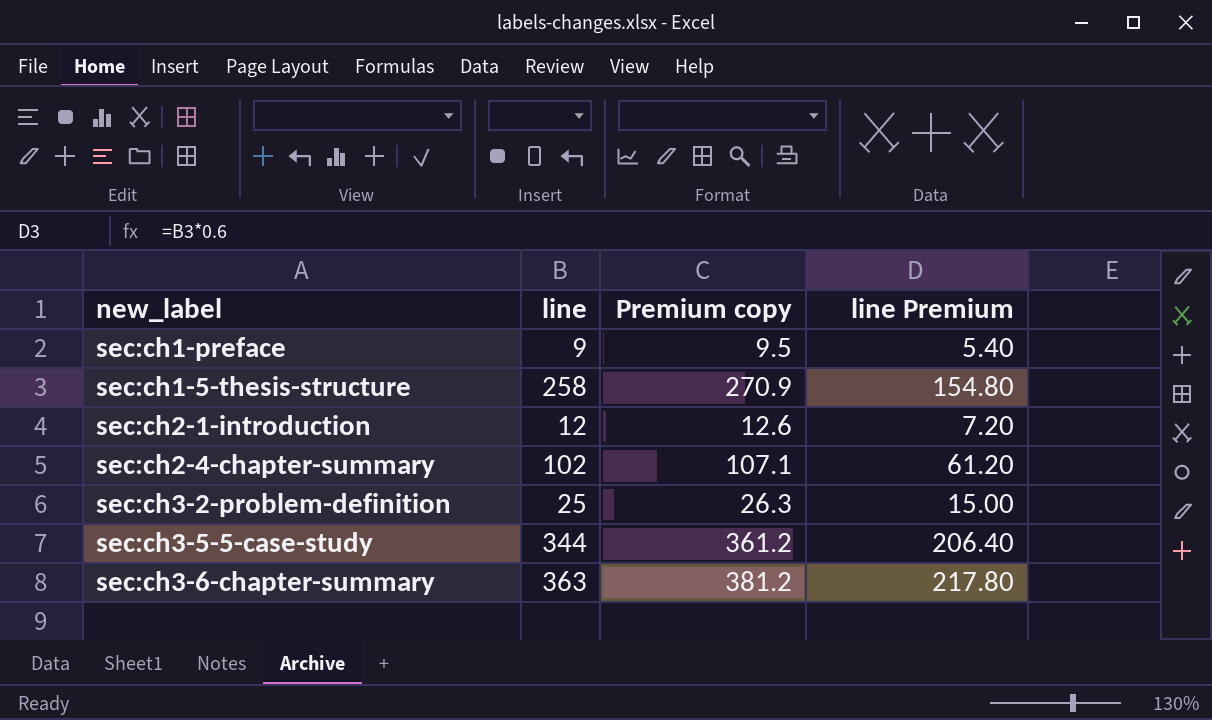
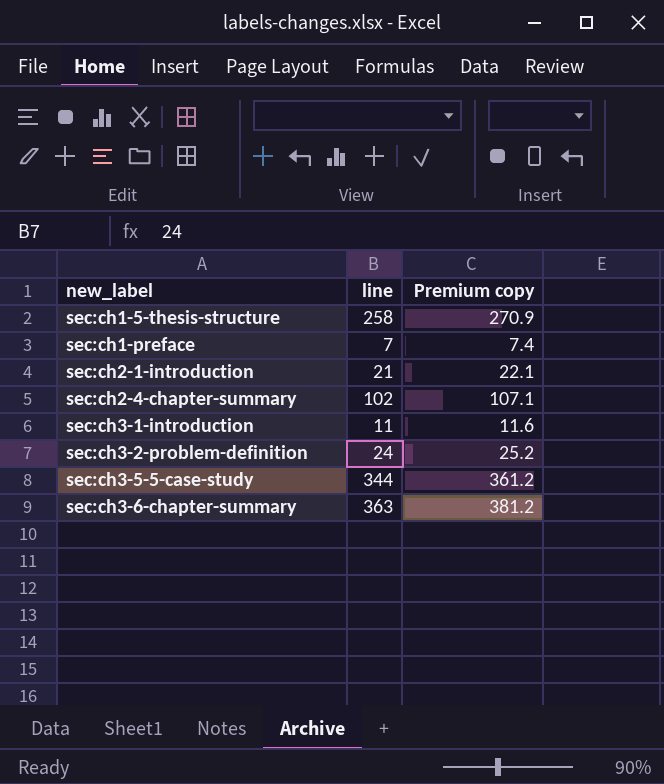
row order: none -> new_label ascending
column line Premium | formula: [line] * 0.6 -> none
sec:ch1-preface | line: 9 -> 7
sec:ch1-preface | Premium copy: 9.5 -> 7.4
sec:ch2-1-introduction | line: 12 -> 21
sec:ch2-1-introduction | Premium copy: 12.6 -> 22.1
row sec:ch3-1-introduction: none -> 11 | 11.6
sec:ch3-2-problem-definition | line: 25 -> 24
sec:ch3-2-problem-definition | Premium copy: 26.3 -> 25.2

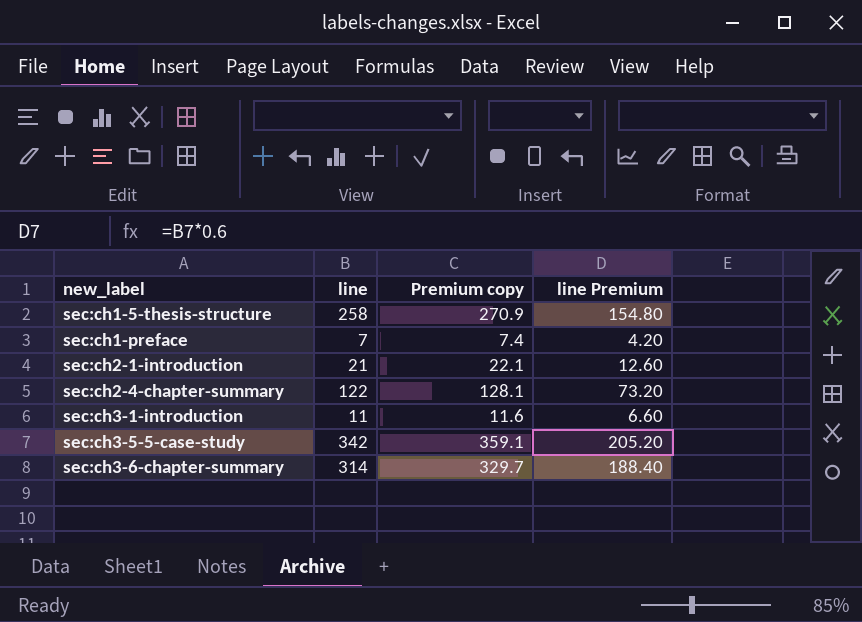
column line Premium | formula: none -> [line] * 0.6
row sec:ch3-2-problem-definition: 24 | 25.2 -> none
sec:ch2-4-chapter-summary | line: 102 -> 122
sec:ch2-4-chapter-summary | Premium copy: 107.1 -> 128.1
sec:ch3-5-5-case-study | line: 344 -> 342
sec:ch3-5-5-case-study | Premium copy: 361.2 -> 359.1
sec:ch3-6-chapter-summary | line: 363 -> 314
sec:ch3-6-chapter-summary | Premium copy: 381.2 -> 329.7

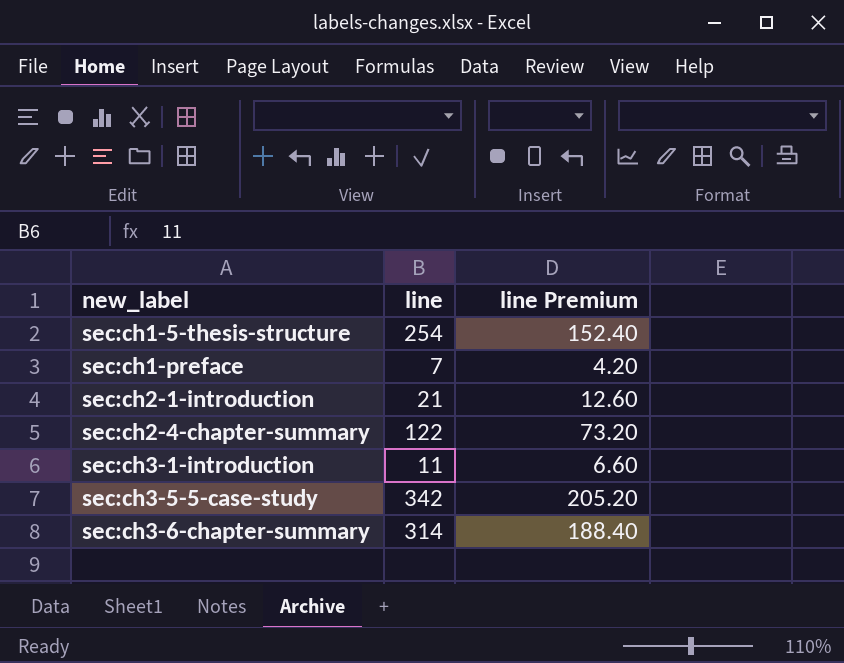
column Premium copy | formula: [line] * 1.05 -> none
sec:ch1-5-thesis-structure | line: 258 -> 254
sec:ch1-5-thesis-structure | line Premium: 154.80 -> 152.40

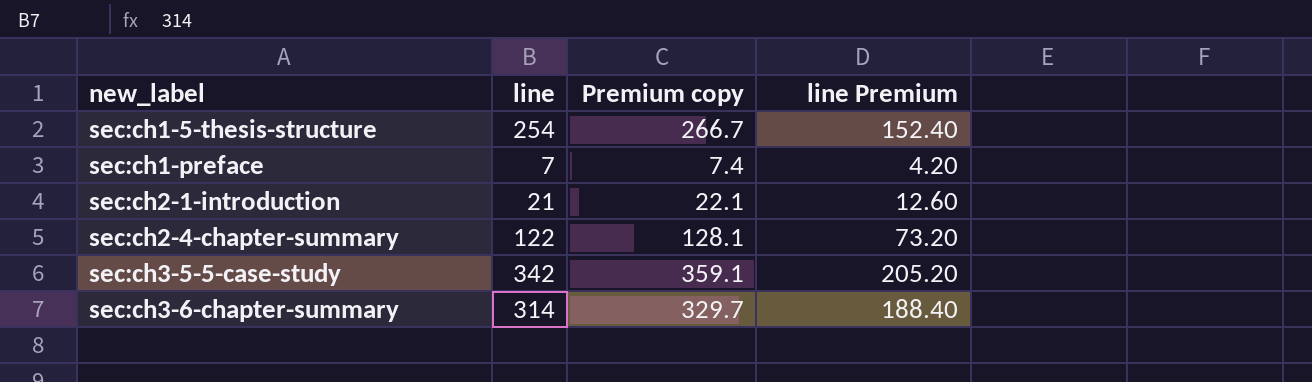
column Premium copy | formula: none -> [line] * 1.05
row sec:ch3-1-introduction: 11 | 6.60 -> none

